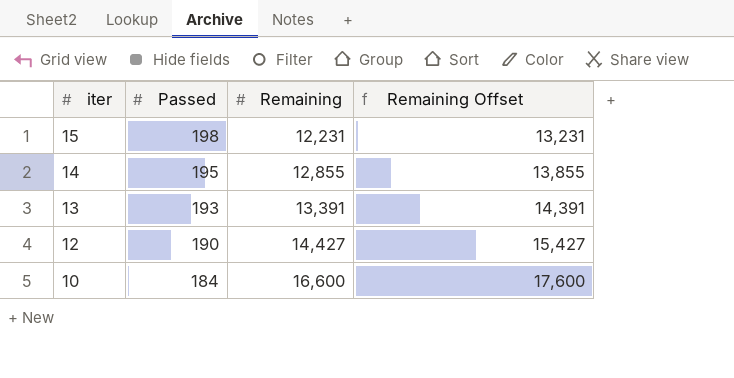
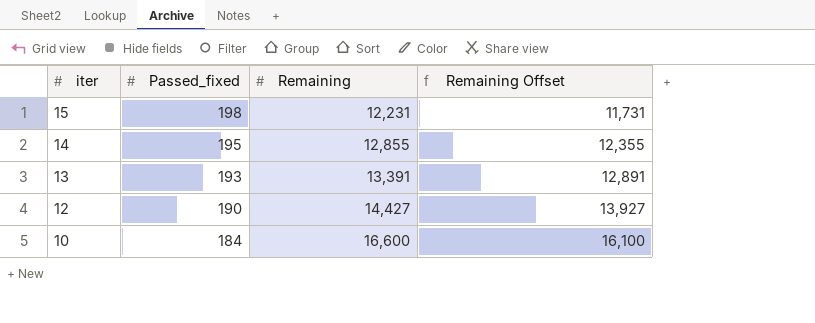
column name: Passed -> Passed_fixed
column Remaining Offset | formula: [Remaining] + 1000 -> [Remaining] - 500

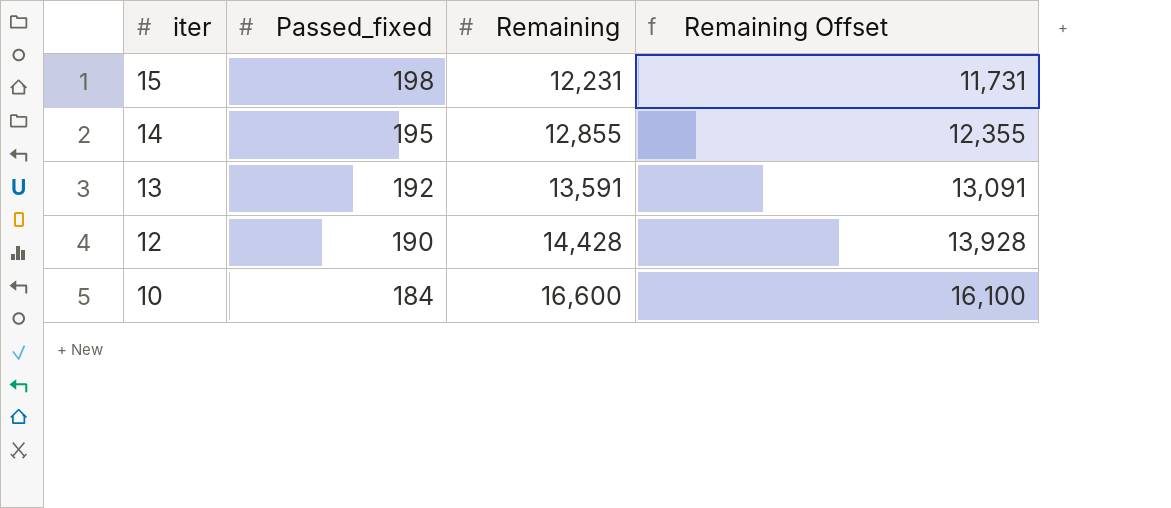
13 | Passed_fixed: 193 -> 192
13 | Remaining: 13,391 -> 13,591
13 | Remaining Offset: 12,891 -> 13,091
12 | Remaining: 14,427 -> 14,428
12 | Remaining Offset: 13,927 -> 13,928

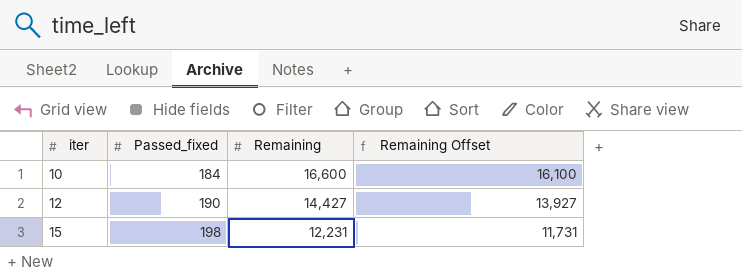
row order: iter descending -> iter ascending
row 14: 195 | 12,855 | 12,355 -> none
row 13: 192 | 13,591 | 13,091 -> none
12 | Remaining: 14,428 -> 14,427
12 | Remaining Offset: 13,928 -> 13,927

